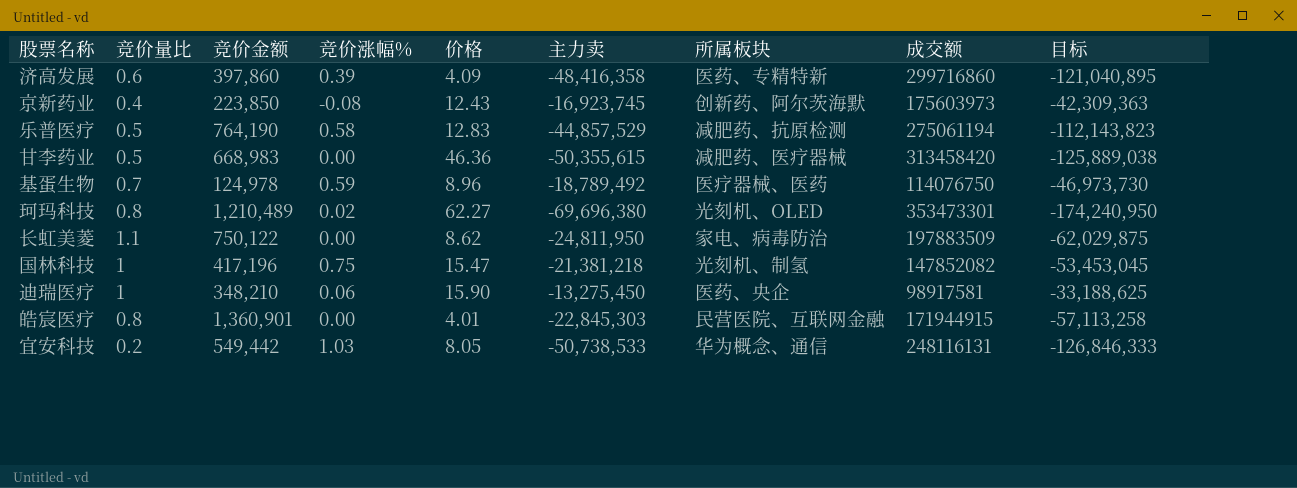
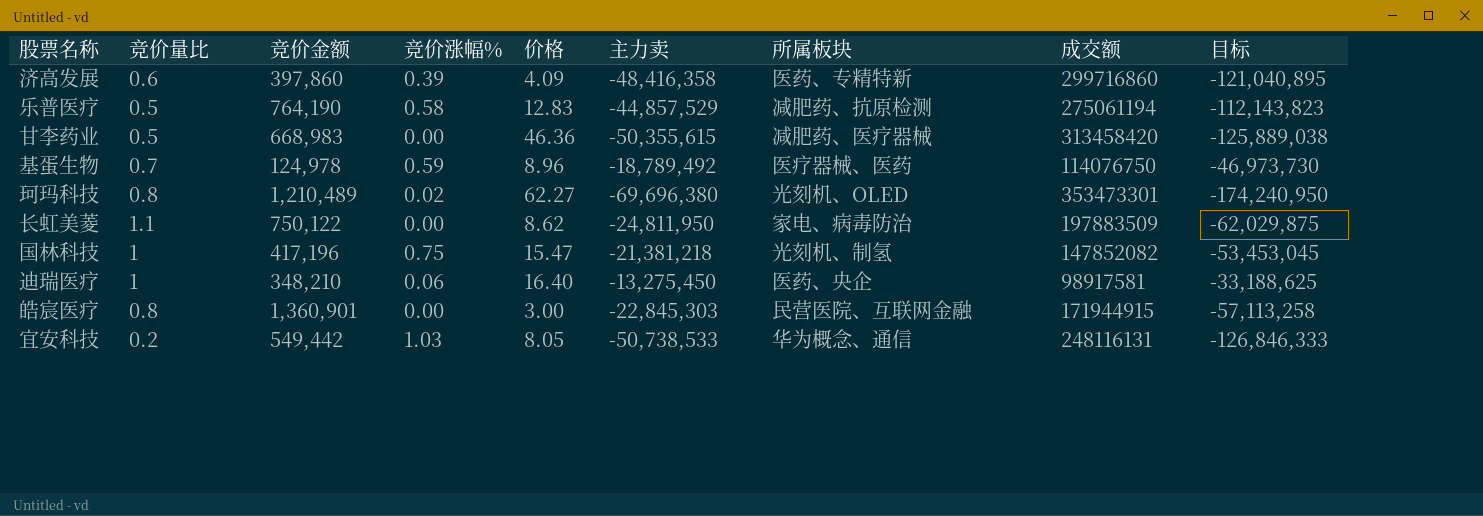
row 京新药业: 0.4 | 223,850 | -0.08 | 12.43 | -16,923,745 | 创新药、阿尔茨海默 | 175603973 | -42,309,363 -> none
迪瑞医疗 | 价格: 15.90 -> 16.40
皓宸医疗 | 价格: 4.01 -> 3.00

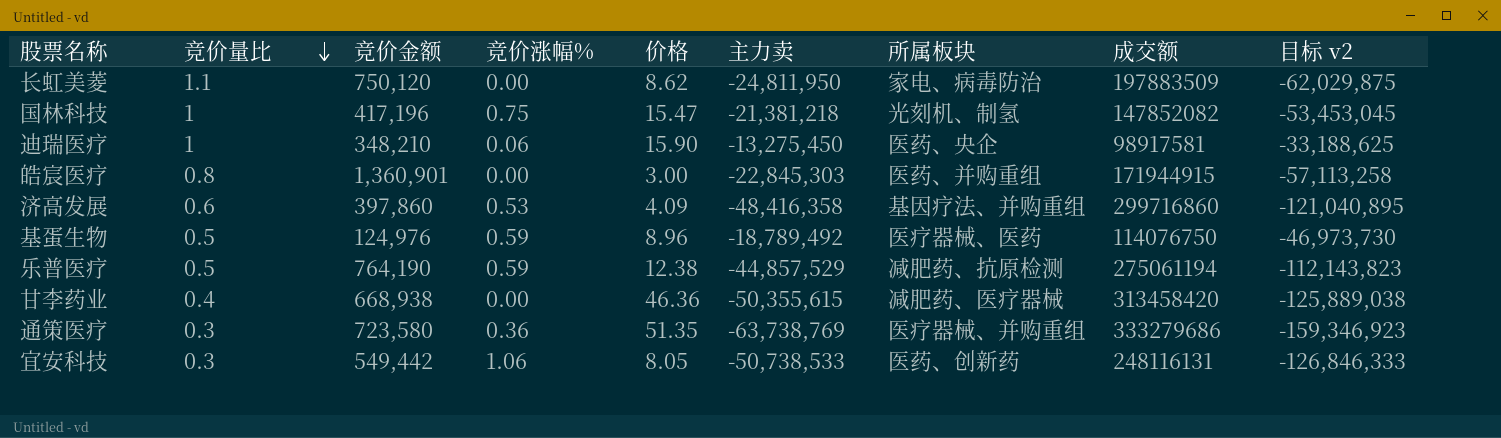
row order: none -> 竞价量比 descending
column name: 目标 -> 目标 v2
row 珂玛科技: 0.8 | 1,210,489 | 0.02 | 62.27 | -69,696,380 | 光刻机、OLED | 353473301 | -174,240,950 -> none
长虹美菱 | 竞价金额: 750,122 -> 750,120
迪瑞医疗 | 价格: 16.40 -> 15.90
皓宸医疗 | 所属板块: 民营医院、互联网金融 -> 医药、并购重组
济高发展 | 竞价涨幅%: 0.39 -> 0.53
济高发展 | 所属板块: 医药、专精特新 -> 基因疗法、并购重组
基蛋生物 | 竞价量比: 0.7 -> 0.5
基蛋生物 | 竞价金额: 124,978 -> 124,976
乐普医疗 | 竞价涨幅%: 0.58 -> 0.59
乐普医疗 | 价格: 12.83 -> 12.38
甘李药业 | 竞价量比: 0.5 -> 0.4
甘李药业 | 竞价金额: 668,983 -> 668,938
row 通策医疗: none -> 0.3 | 723,580 | 0.36 | 51.35 | -63,738,769 | 医疗器械、并购重组 | 333279686 | -159,346,923
宜安科技 | 竞价量比: 0.2 -> 0.3
宜安科技 | 竞价涨幅%: 1.03 -> 1.06
宜安科技 | 所属板块: 华为概念、通信 -> 医药、创新药

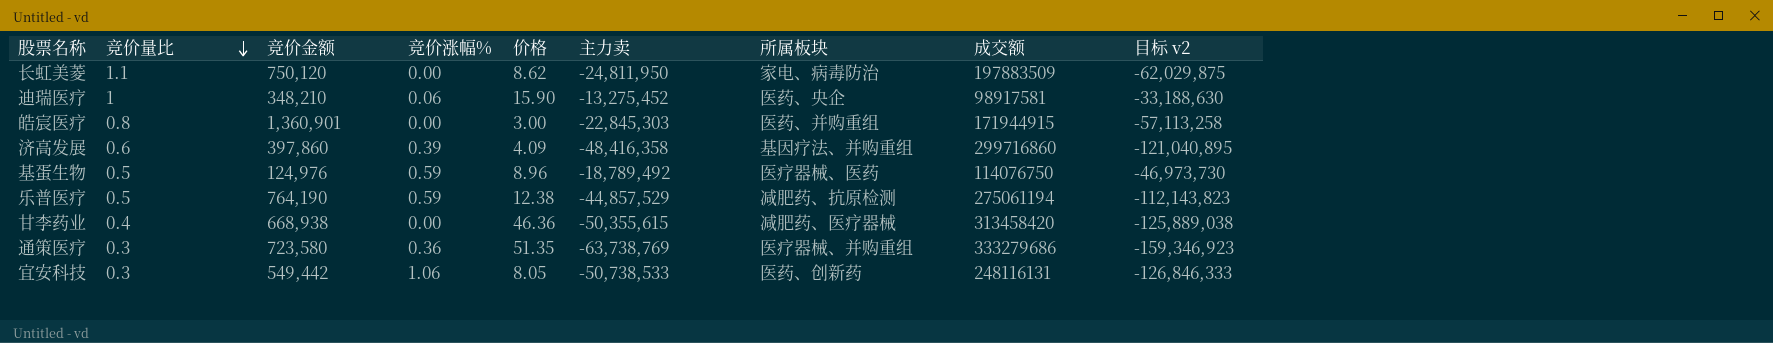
row 国林科技: 1 | 417,196 | 0.75 | 15.47 | -21,381,218 | 光刻机、制氢 | 147852082 | -53,453,045 -> none
迪瑞医疗 | 主力卖: -13,275,450 -> -13,275,452
迪瑞医疗 | 目标 v2: -33,188,625 -> -33,188,630
济高发展 | 竞价涨幅%: 0.53 -> 0.39

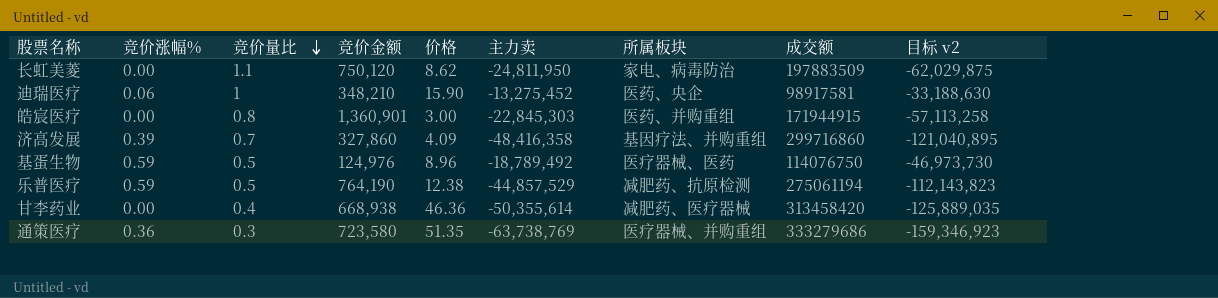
column 竞价涨幅% | position: 4 -> 2
row 宜安科技: 0.3 | 549,442 | 1.06 | 8.05 | -50,738,533 | 医药、创新药 | 248116131 | -126,846,333 -> none
济高发展 | 竞价量比: 0.6 -> 0.7
济高发展 | 竞价金额: 397,860 -> 327,860
甘李药业 | 主力卖: -50,355,615 -> -50,355,614
甘李药业 | 目标 v2: -125,889,038 -> -125,889,035

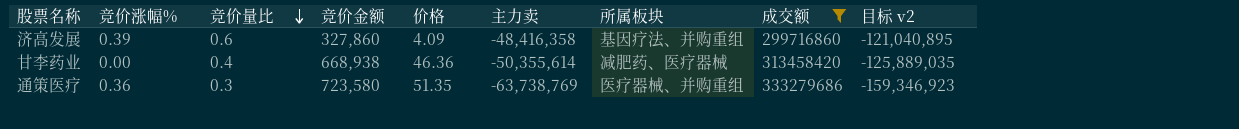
filter: none -> 成交额 >= 299716860
济高发展 | 竞价量比: 0.7 -> 0.6

